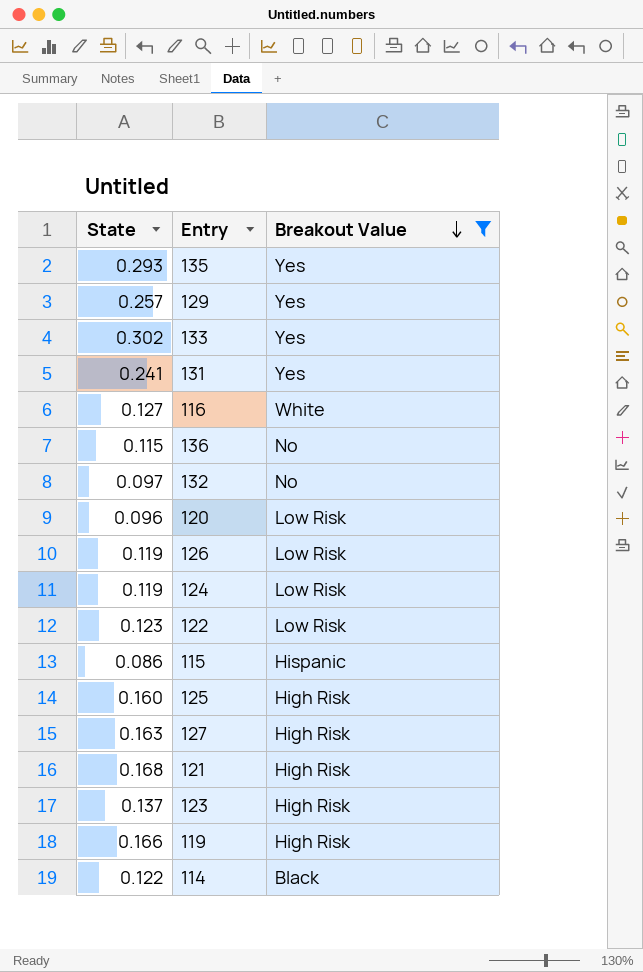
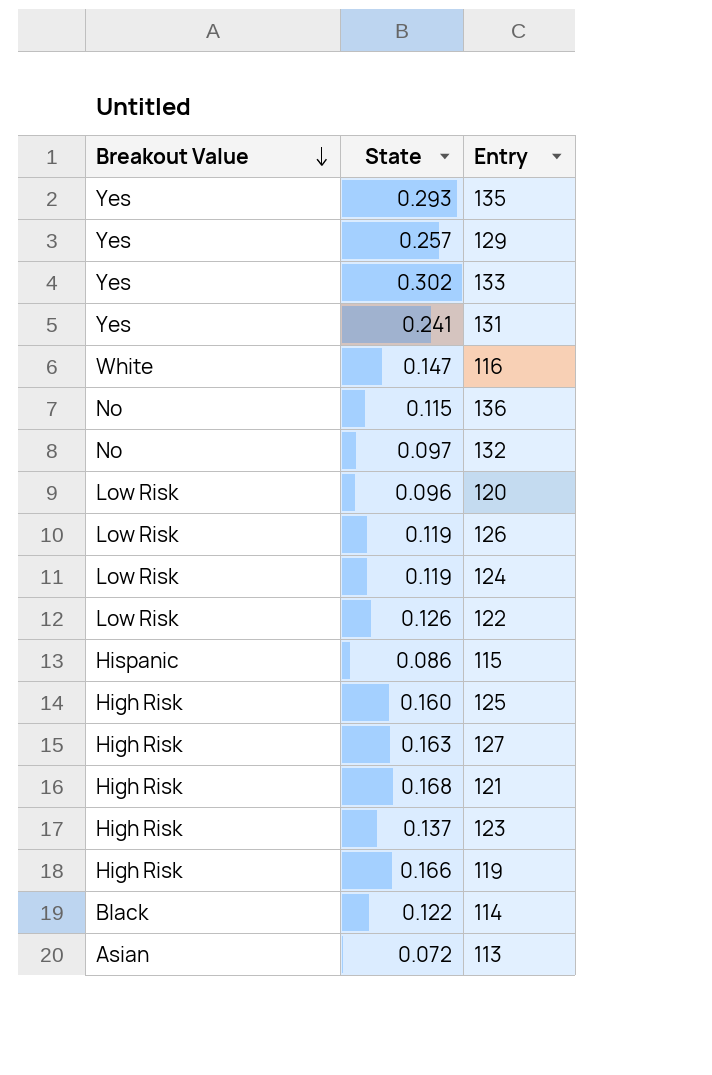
filter: Breakout Value != Asian -> none
column Breakout Value | position: 3 -> 1
116 | State: 0.127 -> 0.147
122 | State: 0.123 -> 0.126

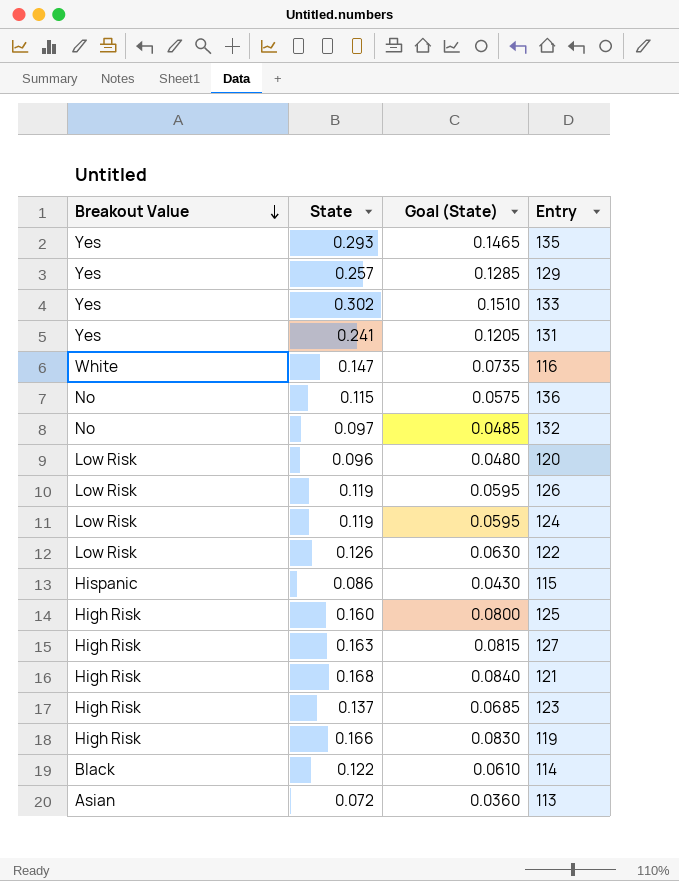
column Goal (State) | formula: none -> [State] * 0.5

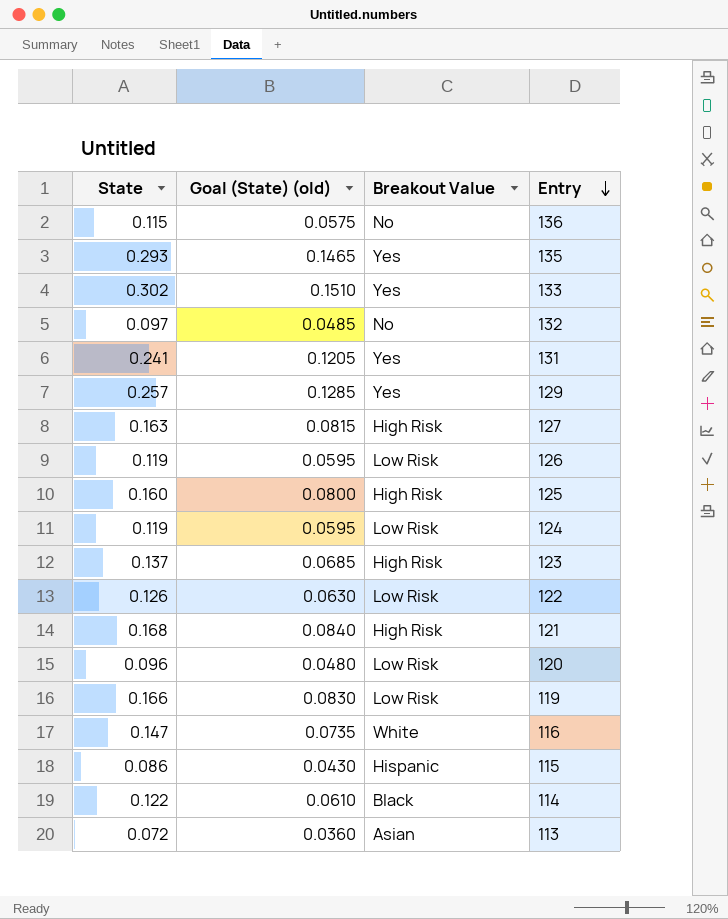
row order: Breakout Value descending -> Entry descending
column name: Goal (State) -> Goal (State) (old)
column Breakout Value | position: 1 -> 3
119 | Breakout Value: High Risk -> Low Risk

